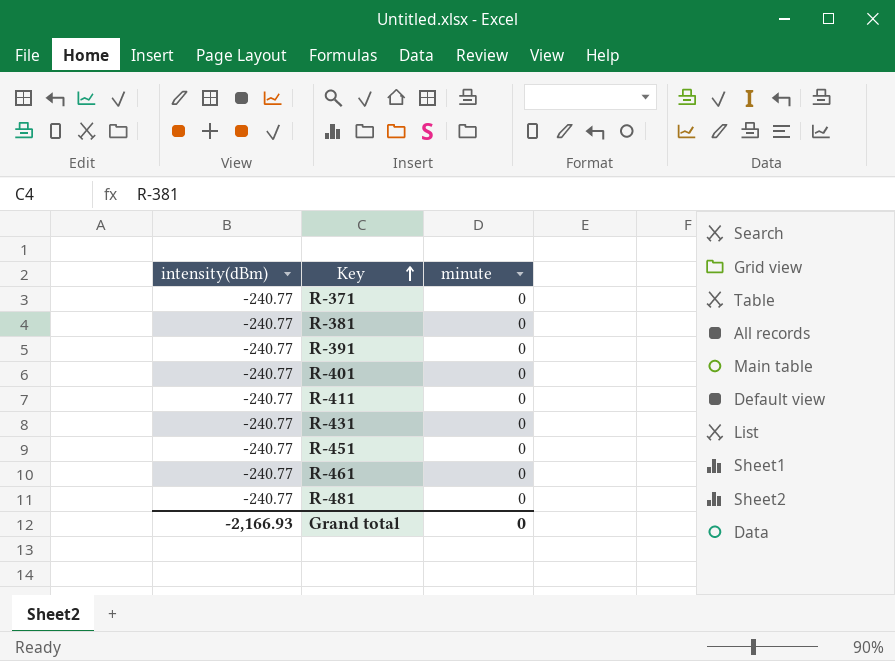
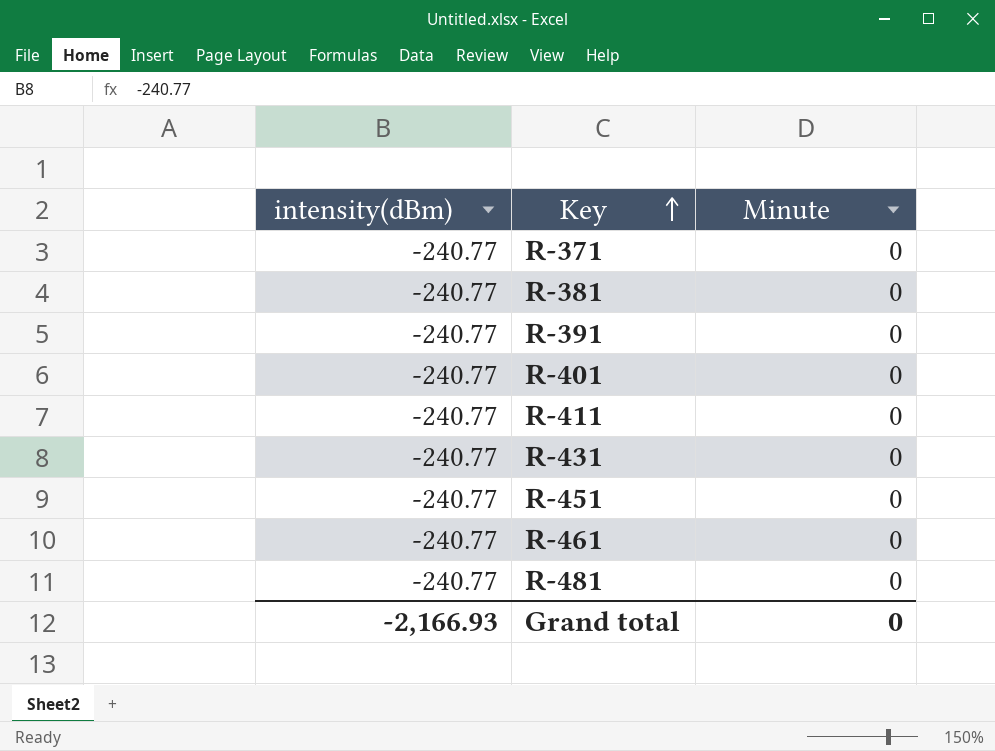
column name: minute -> Minute

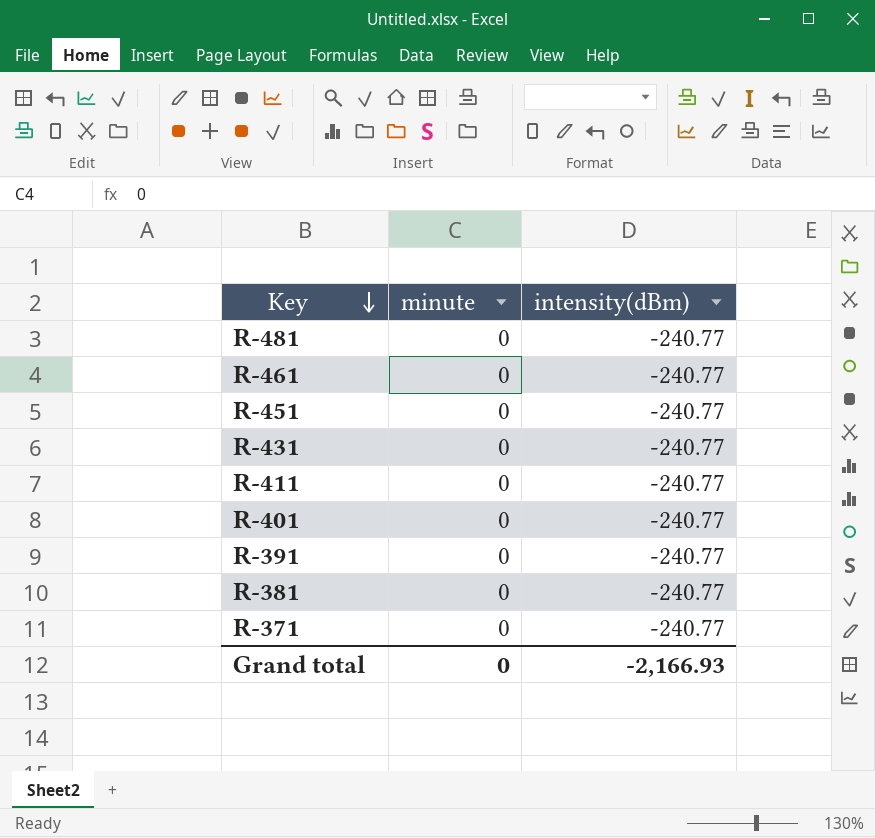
row order: Key ascending -> Key descending
column name: Minute -> minute
column intensity(dBm) | position: 1 -> 3

